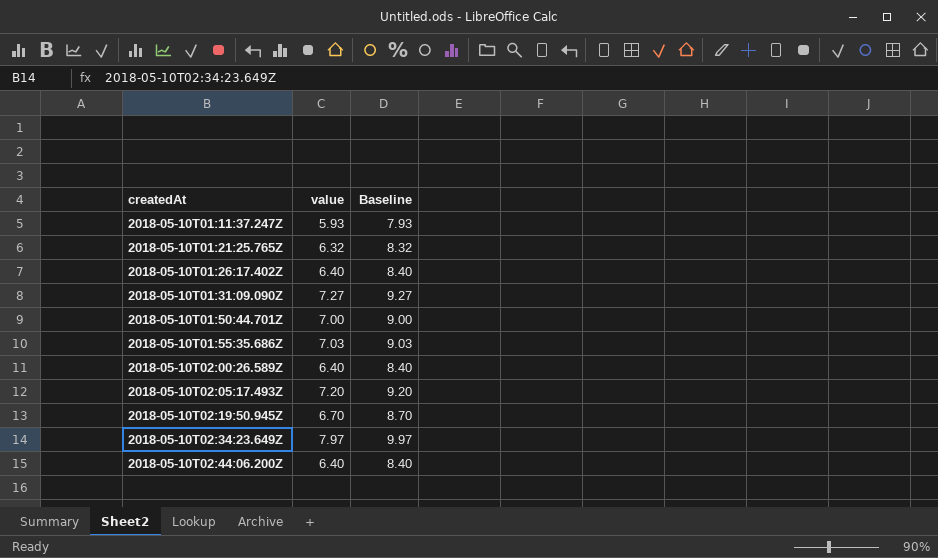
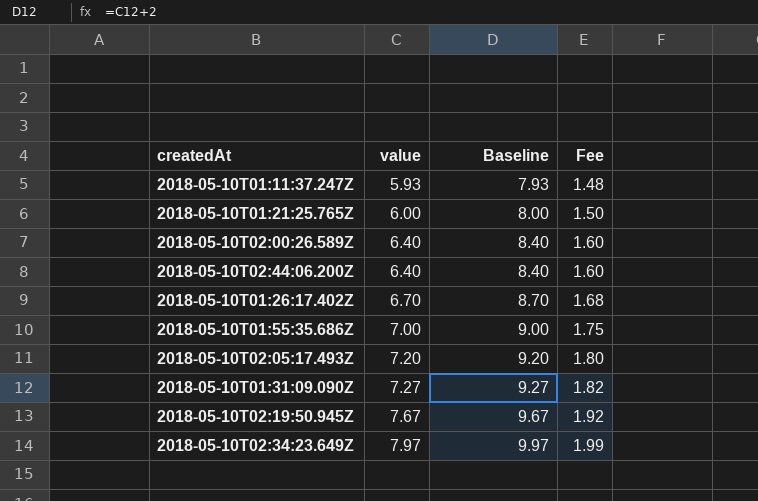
row order: createdAt ascending -> value ascending
column Fee | formula: none -> [value] * 0.25
row 2018-05-10T01:50:44.701Z: 7.00 | 9.00 -> none
2018-05-10T01:21:25.765Z | value: 6.32 -> 6.00
2018-05-10T01:21:25.765Z | Baseline: 8.32 -> 8.00
2018-05-10T01:26:17.402Z | value: 6.40 -> 6.70
2018-05-10T01:26:17.402Z | Baseline: 8.40 -> 8.70
2018-05-10T01:55:35.686Z | value: 7.03 -> 7.00
2018-05-10T01:55:35.686Z | Baseline: 9.03 -> 9.00
2018-05-10T02:19:50.945Z | value: 6.70 -> 7.67
2018-05-10T02:19:50.945Z | Baseline: 8.70 -> 9.67

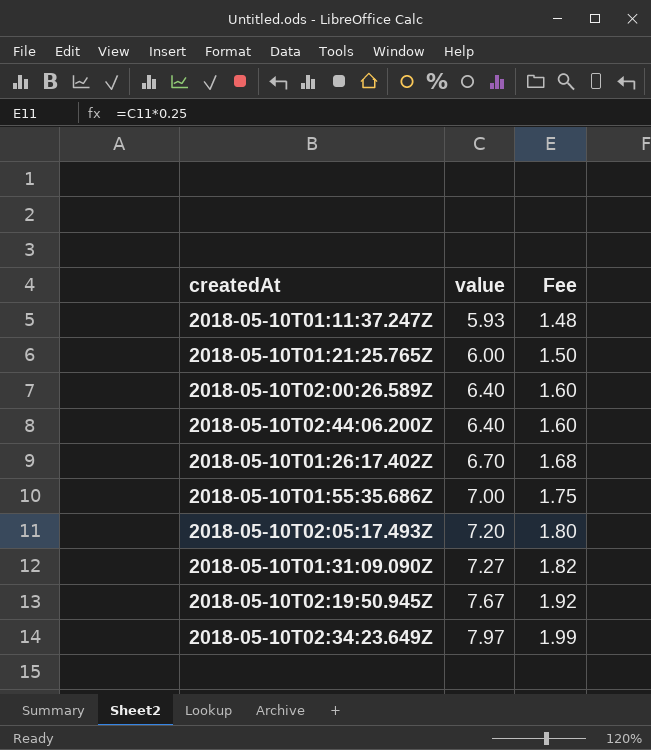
column Baseline | formula: [value] + 2 -> none

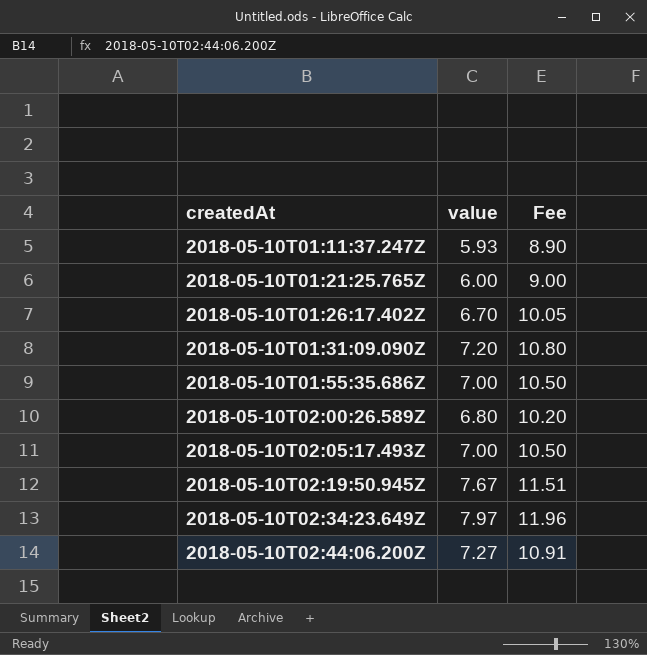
row order: value ascending -> createdAt ascending
column Fee | formula: [value] * 0.25 -> [value] * 1.5
2018-05-10T01:31:09.090Z | value: 7.27 -> 7.20
2018-05-10T02:00:26.589Z | value: 6.40 -> 6.80
2018-05-10T02:05:17.493Z | value: 7.20 -> 7.00
2018-05-10T02:44:06.200Z | value: 6.40 -> 7.27

